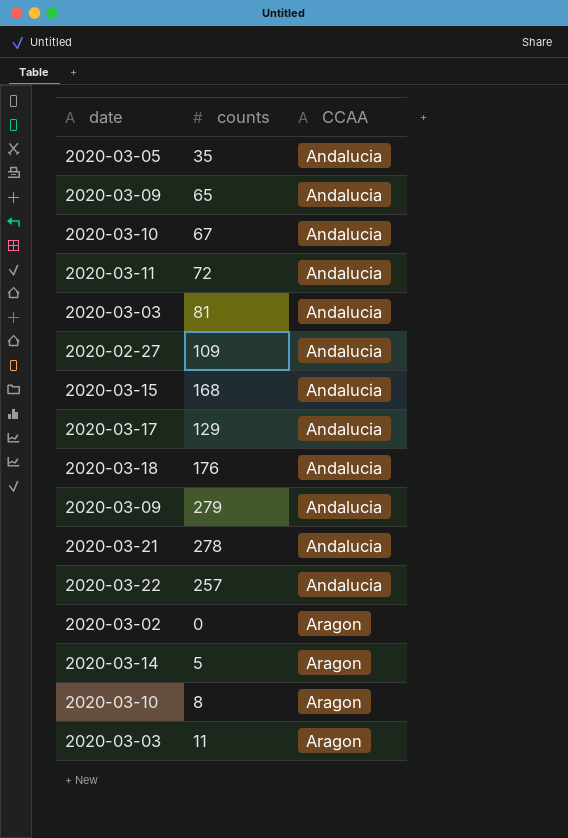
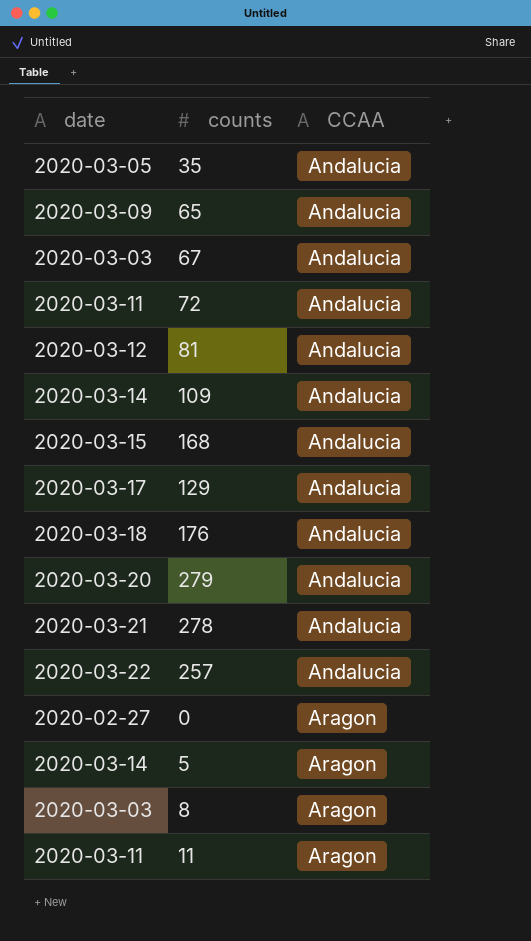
67 | date: 2020-03-10 -> 2020-03-03
81 | date: 2020-03-03 -> 2020-03-12
109 | date: 2020-02-27 -> 2020-03-14
279 | date: 2020-03-09 -> 2020-03-20
0 | date: 2020-03-02 -> 2020-02-27
8 | date: 2020-03-10 -> 2020-03-03
11 | date: 2020-03-03 -> 2020-03-11

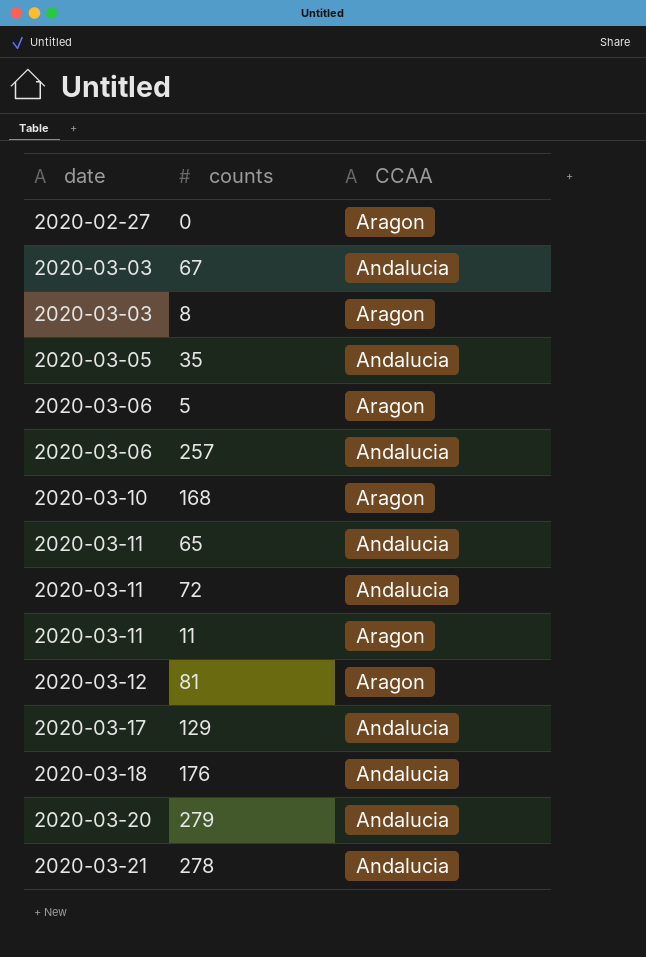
row order: CCAA ascending -> date ascending
row 109: 2020-03-14 | Andalucia -> none
5 | date: 2020-03-14 -> 2020-03-06
257 | date: 2020-03-22 -> 2020-03-06
168 | date: 2020-03-15 -> 2020-03-10
168 | CCAA: Andalucia -> Aragon
65 | date: 2020-03-09 -> 2020-03-11
81 | CCAA: Andalucia -> Aragon

